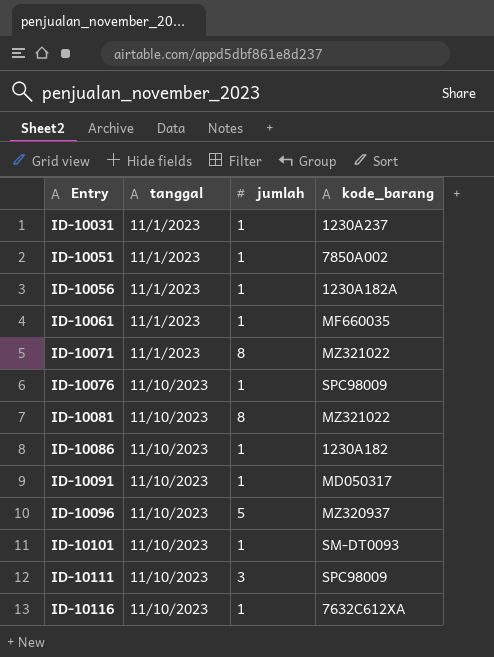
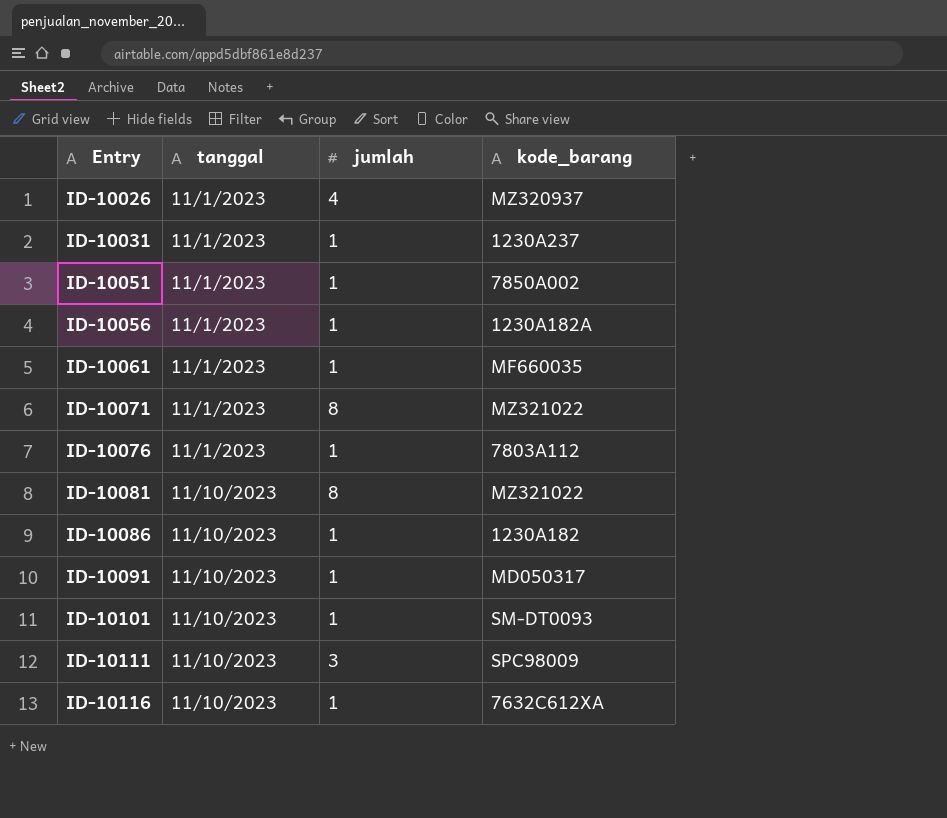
row ID-10096: 11/10/2023 | 5 | MZ320937 -> none
row ID-10026: none -> 11/1/2023 | 4 | MZ320937
ID-10076 | tanggal: 11/10/2023 -> 11/1/2023
ID-10076 | kode_barang: SPC98009 -> 7803A112

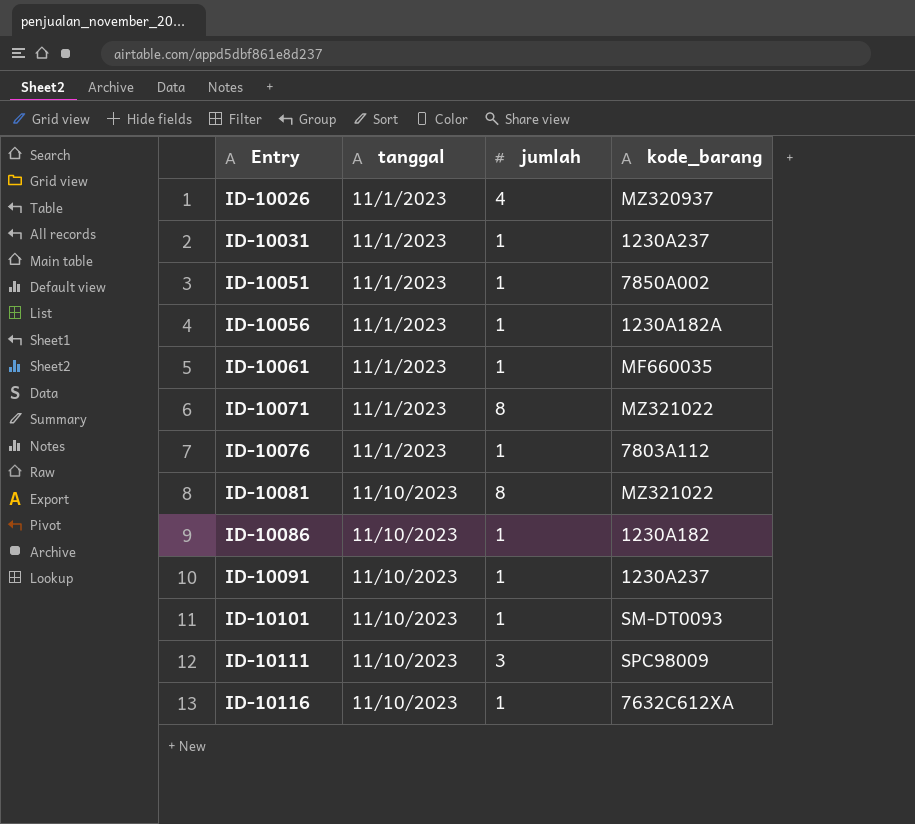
ID-10091 | kode_barang: MD050317 -> 1230A237

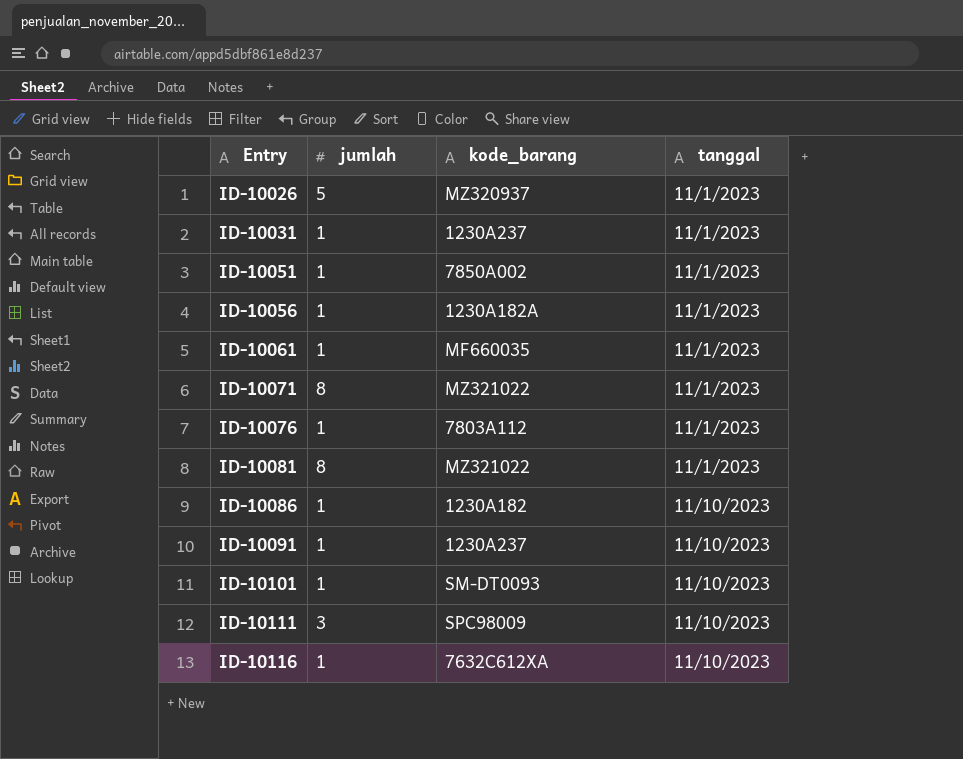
column tanggal | position: 2 -> 4
ID-10026 | jumlah: 4 -> 5
ID-10081 | tanggal: 11/10/2023 -> 11/1/2023

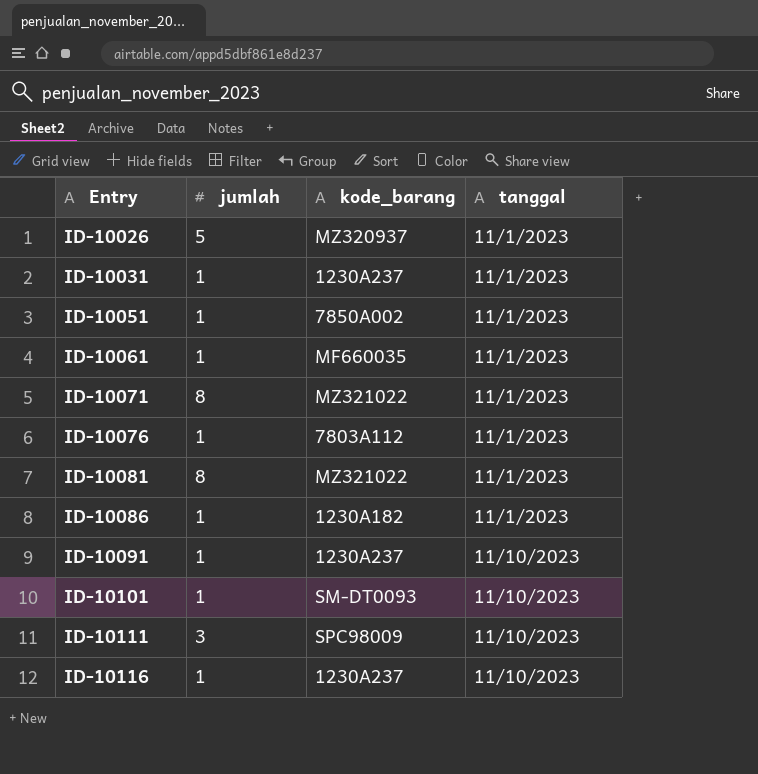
row ID-10056: 1 | 1230A182A | 11/1/2023 -> none
ID-10086 | tanggal: 11/10/2023 -> 11/1/2023
ID-10116 | kode_barang: 7632C612XA -> 1230A237

